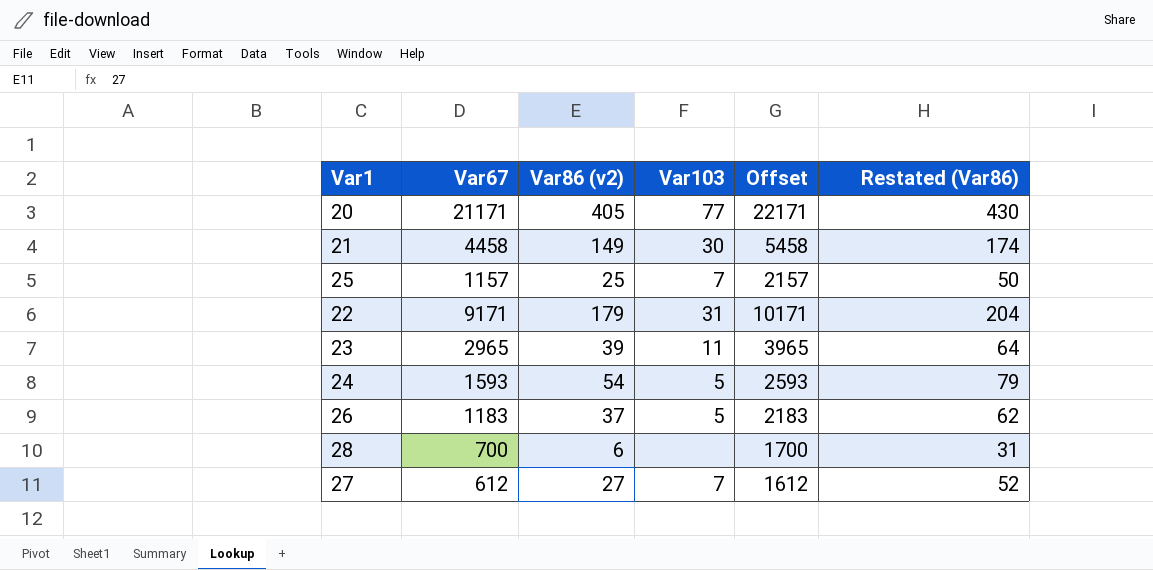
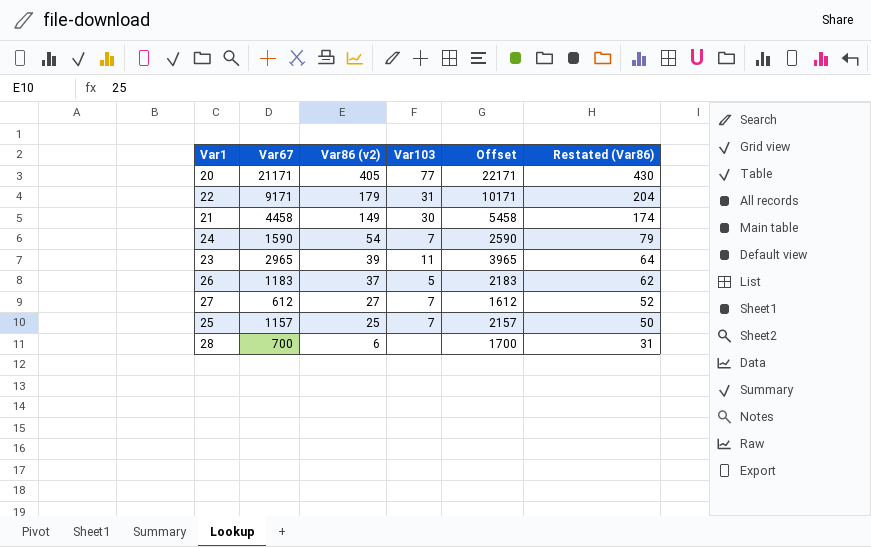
row order: none -> Var86 (v2) descending
24 | Var67: 1593 -> 1590
24 | Var103: 5 -> 7
24 | Offset: 2593 -> 2590

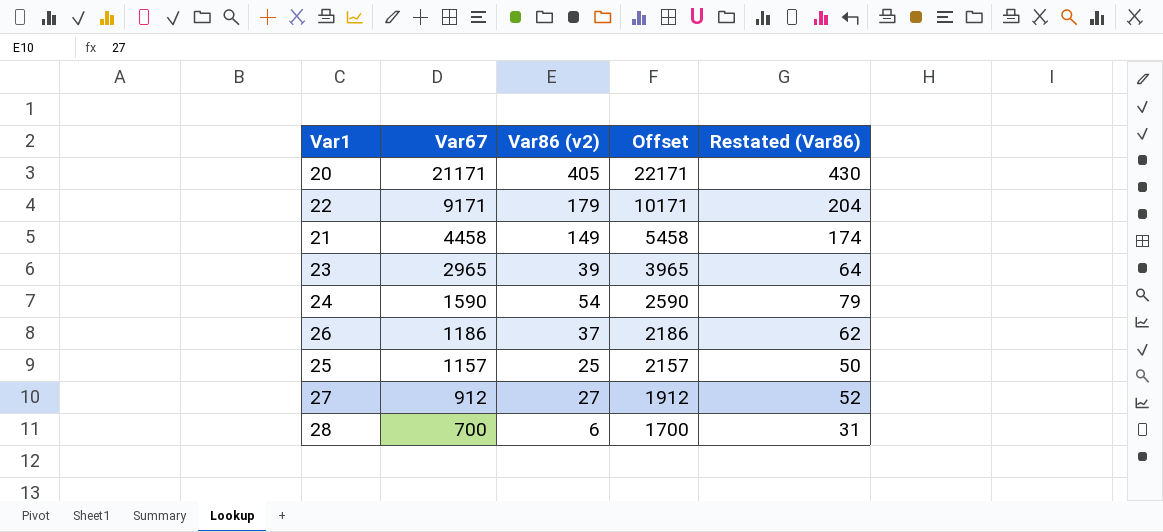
row order: Var86 (v2) descending -> Var67 descending
column Var103 | position: 4 -> none
26 | Var67: 1183 -> 1186
26 | Offset: 2183 -> 2186
27 | Var67: 612 -> 912
27 | Offset: 1612 -> 1912

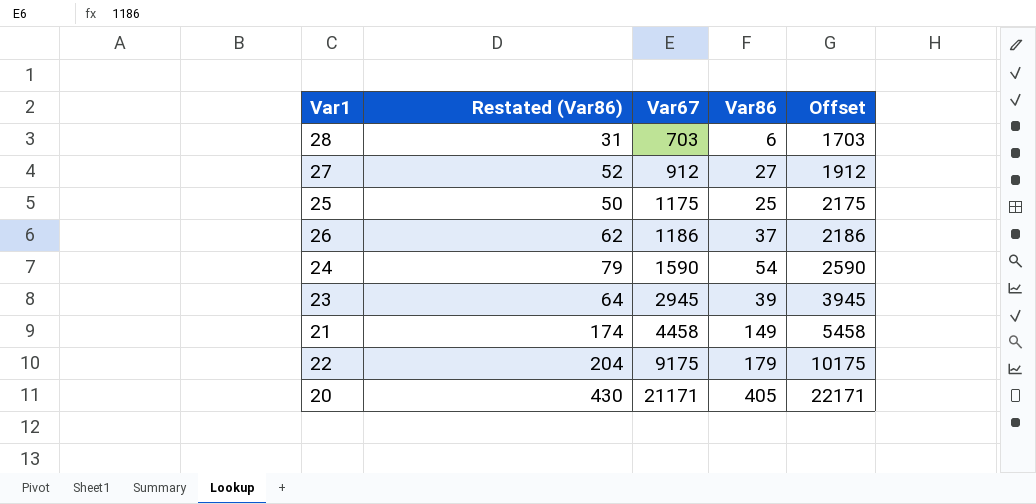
row order: Var67 descending -> Var67 ascending
column Restated (Var86) | position: 5 -> 2
column name: Var86 (v2) -> Var86
28 | Var67: 700 -> 703
28 | Offset: 1700 -> 1703
25 | Var67: 1157 -> 1175
25 | Offset: 2157 -> 2175
23 | Var67: 2965 -> 2945
23 | Offset: 3965 -> 3945
22 | Var67: 9171 -> 9175
22 | Offset: 10171 -> 10175

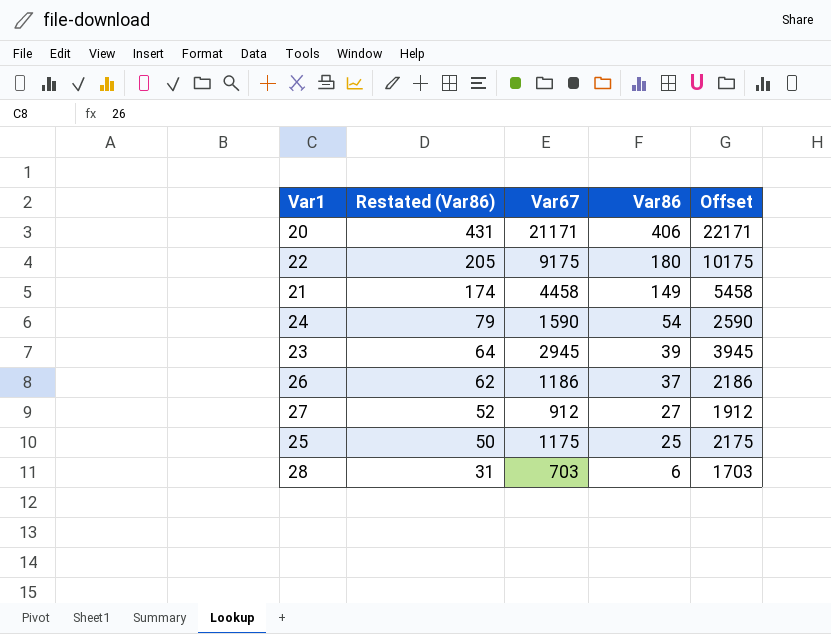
row order: Var67 ascending -> Restated (Var86) descending
20 | Restated (Var86): 430 -> 431
20 | Var86: 405 -> 406
22 | Restated (Var86): 204 -> 205
22 | Var86: 179 -> 180

